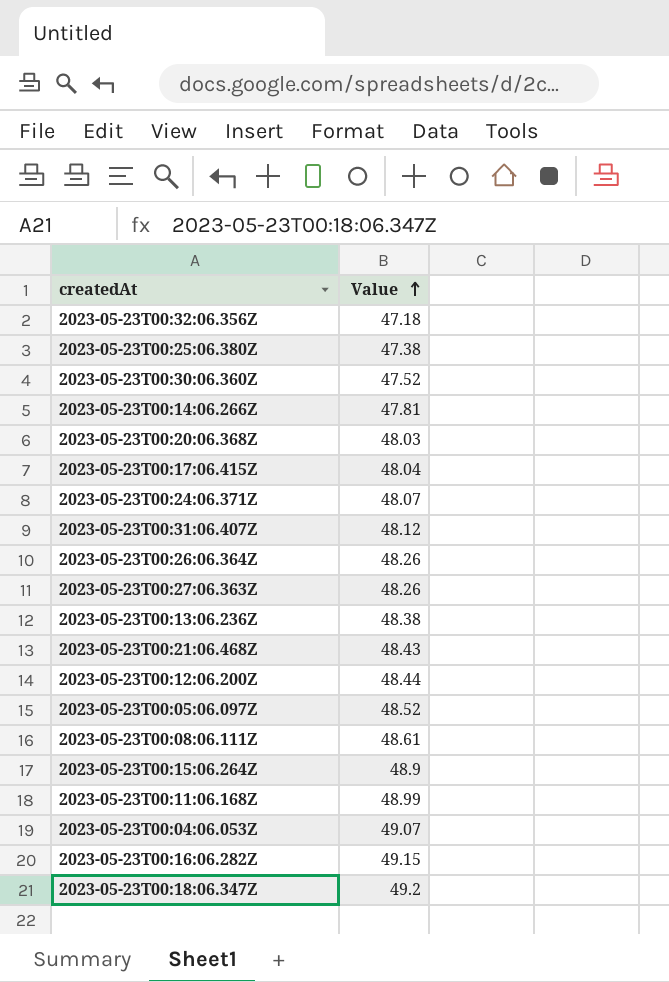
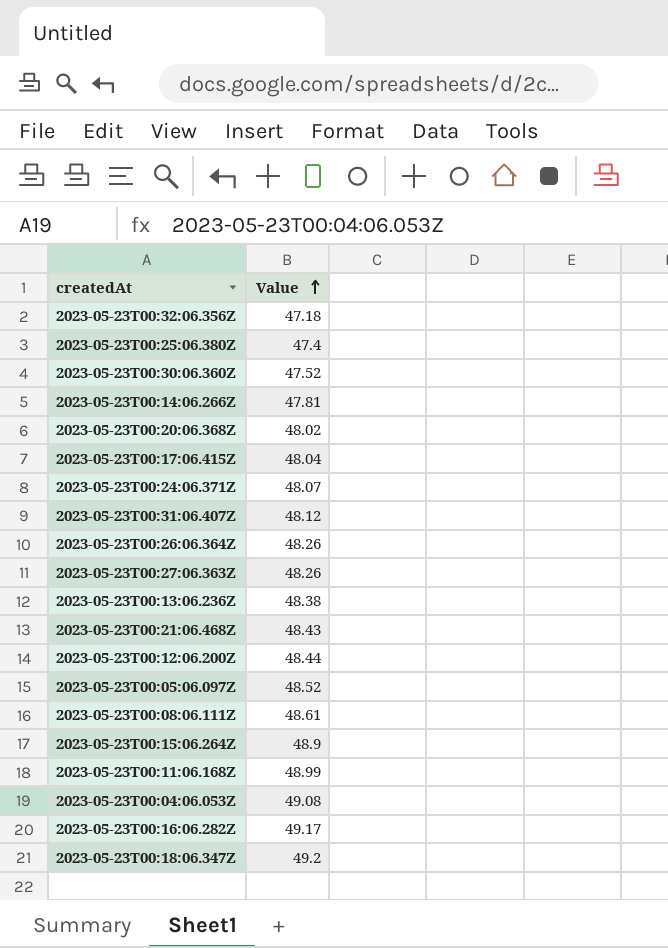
2023-05-23T00:25:06.380Z | Value: 47.38 -> 47.4
2023-05-23T00:20:06.368Z | Value: 48.03 -> 48.02
2023-05-23T00:04:06.053Z | Value: 49.07 -> 49.08
2023-05-23T00:16:06.282Z | Value: 49.15 -> 49.17

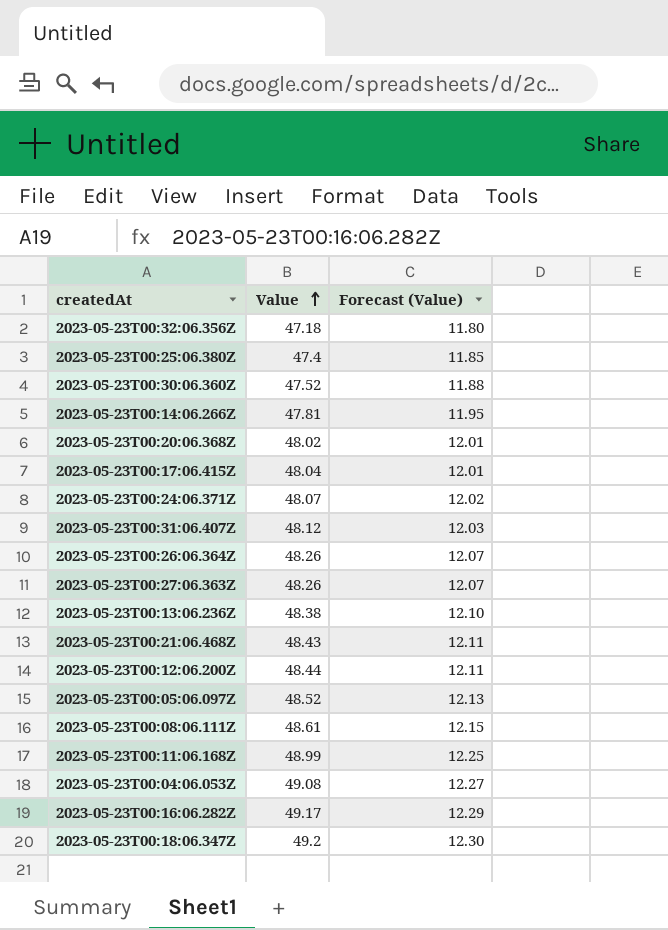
column Forecast (Value) | formula: none -> [Value] * 0.25
row 2023-05-23T00:15:06.264Z: 48.9 -> none

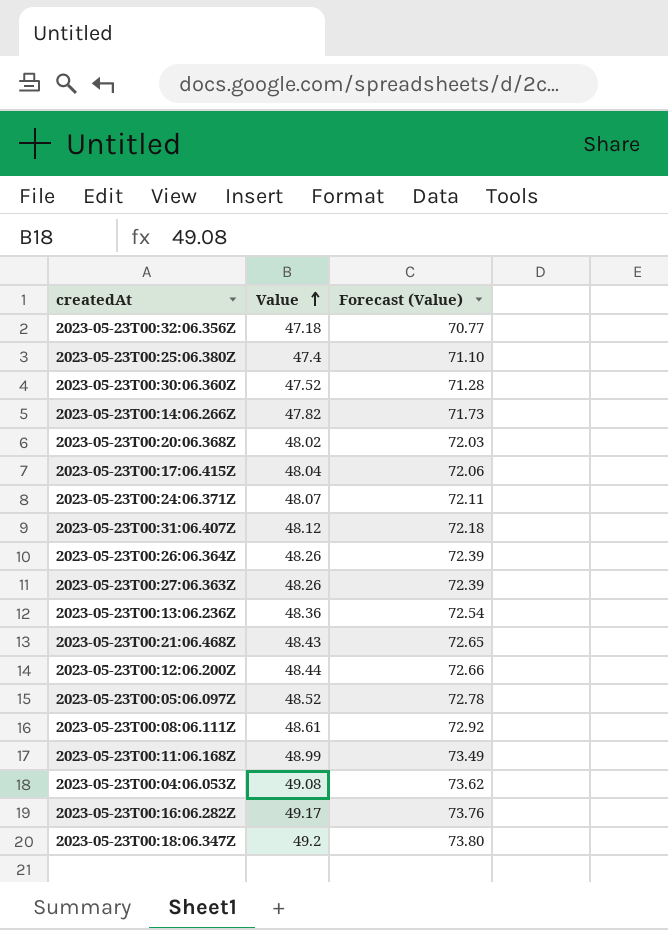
column Forecast (Value) | formula: [Value] * 0.25 -> [Value] * 1.5
2023-05-23T00:14:06.266Z | Value: 47.81 -> 47.82
2023-05-23T00:13:06.236Z | Value: 48.38 -> 48.36

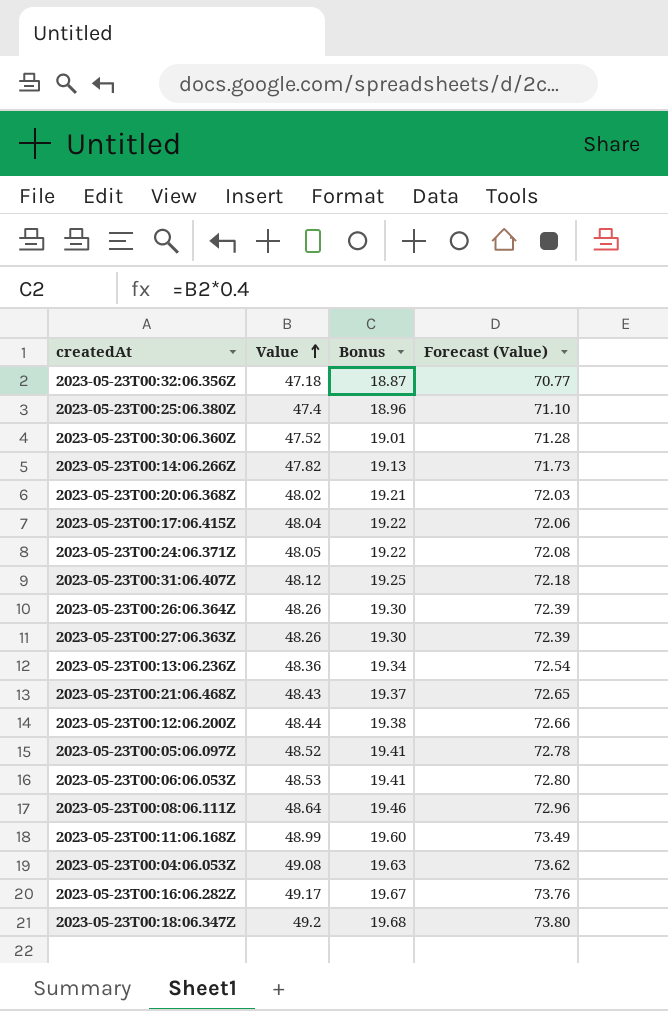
column Bonus | formula: none -> [Value] * 0.4
2023-05-23T00:24:06.371Z | Value: 48.07 -> 48.05
2023-05-23T00:24:06.371Z | Forecast (Value): 72.11 -> 72.08
row 2023-05-23T00:06:06.053Z: none -> 48.53 | 19.41 | 72.80
2023-05-23T00:08:06.111Z | Value: 48.61 -> 48.64
2023-05-23T00:08:06.111Z | Forecast (Value): 72.92 -> 72.96

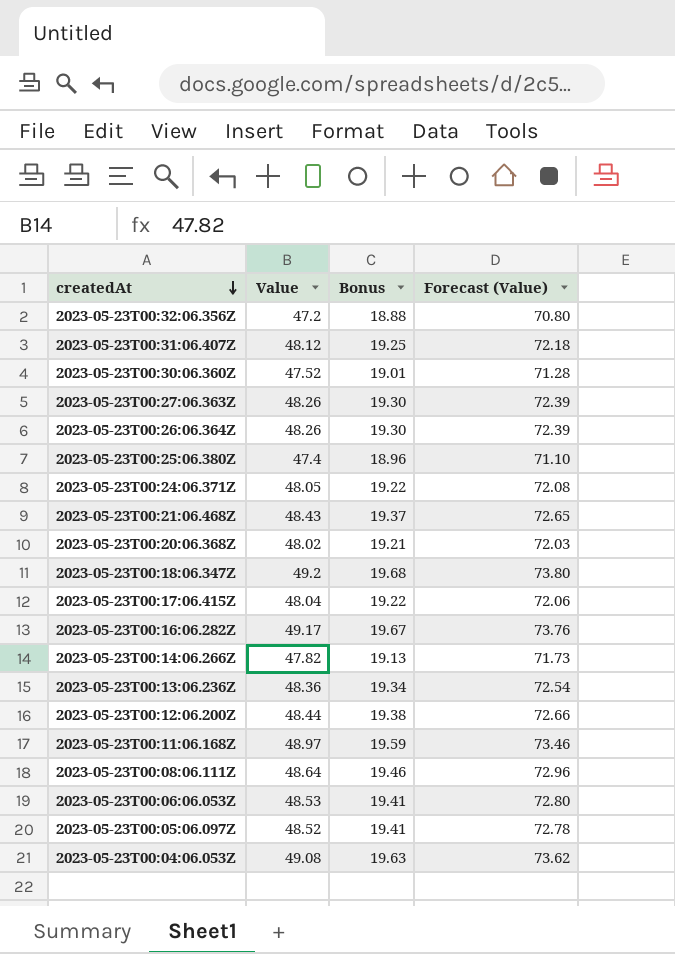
row order: Value ascending -> createdAt descending
2023-05-23T00:32:06.356Z | Value: 47.18 -> 47.2
2023-05-23T00:32:06.356Z | Bonus: 18.87 -> 18.88
2023-05-23T00:32:06.356Z | Forecast (Value): 70.77 -> 70.80
2023-05-23T00:11:06.168Z | Value: 48.99 -> 48.97
2023-05-23T00:11:06.168Z | Bonus: 19.60 -> 19.59
2023-05-23T00:11:06.168Z | Forecast (Value): 73.49 -> 73.46

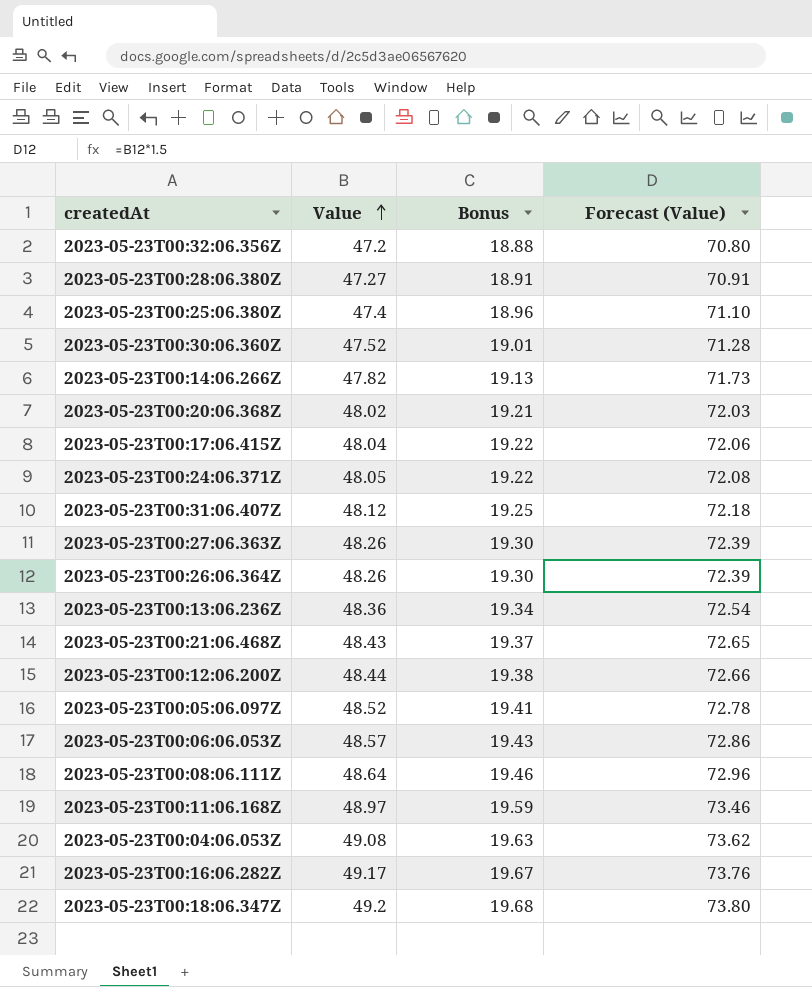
row order: createdAt descending -> Value ascending
row 2023-05-23T00:28:06.380Z: none -> 47.27 | 18.91 | 70.91
2023-05-23T00:06:06.053Z | Value: 48.53 -> 48.57
2023-05-23T00:06:06.053Z | Bonus: 19.41 -> 19.43
2023-05-23T00:06:06.053Z | Forecast (Value): 72.80 -> 72.86

